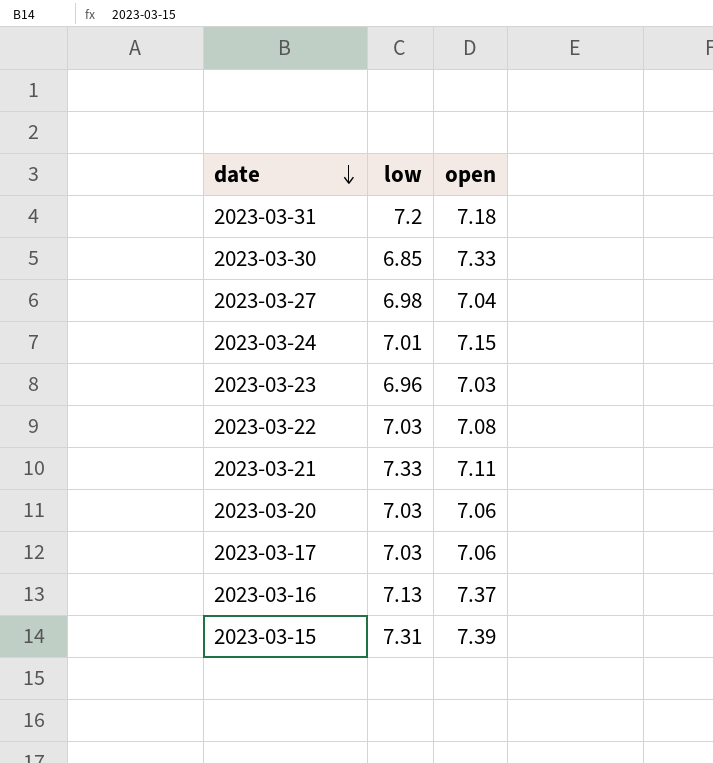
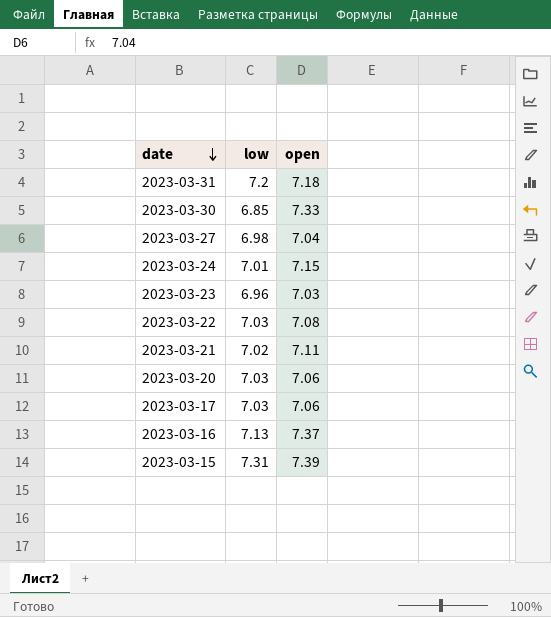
2023-03-21 | low: 7.33 -> 7.02

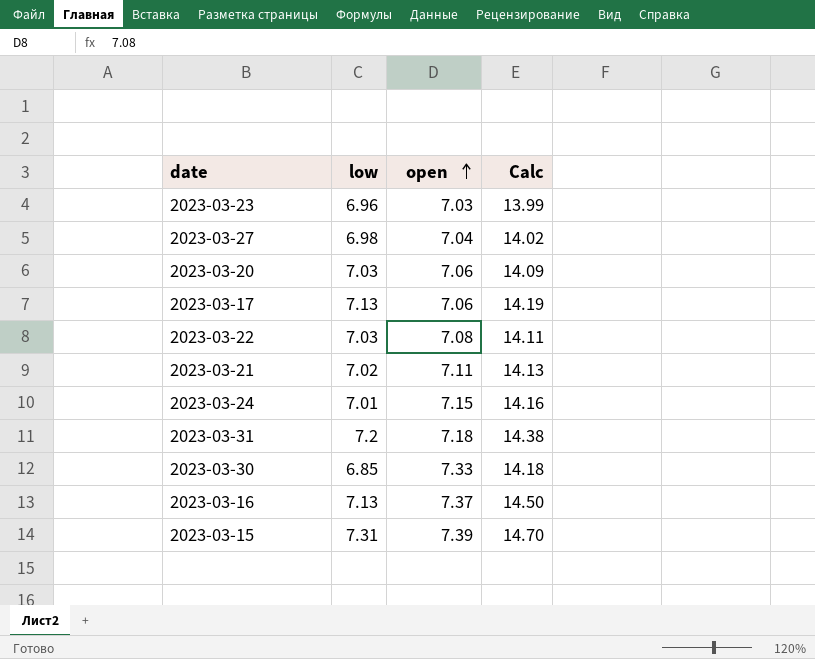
row order: date descending -> open ascending
column Calc | formula: none -> [low] + [open]
2023-03-17 | low: 7.03 -> 7.13

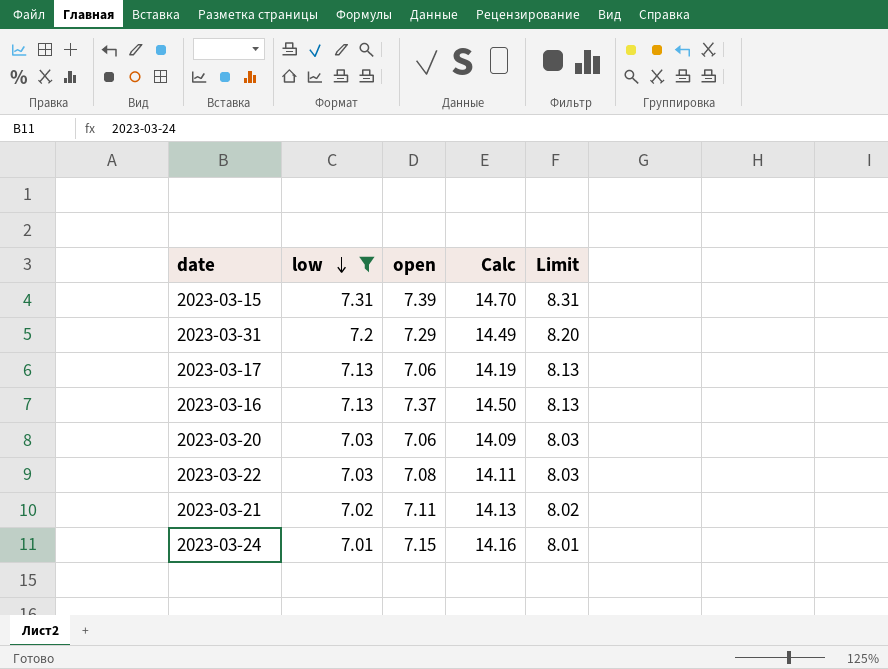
filter: none -> low >= 7.01
row order: open ascending -> low descending
column Limit | formula: none -> [low] + 1
2023-03-31 | open: 7.18 -> 7.29
2023-03-31 | Calc: 14.38 -> 14.49

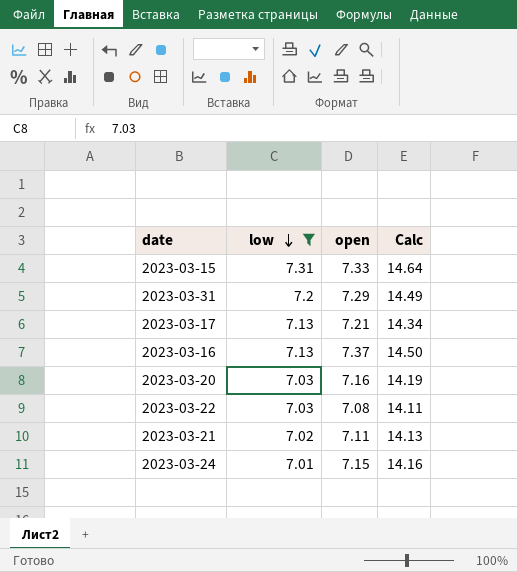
column Limit | formula: [low] + 1 -> none
2023-03-15 | open: 7.39 -> 7.33
2023-03-15 | Calc: 14.70 -> 14.64
2023-03-17 | open: 7.06 -> 7.21
2023-03-17 | Calc: 14.19 -> 14.34
2023-03-20 | open: 7.06 -> 7.16
2023-03-20 | Calc: 14.09 -> 14.19

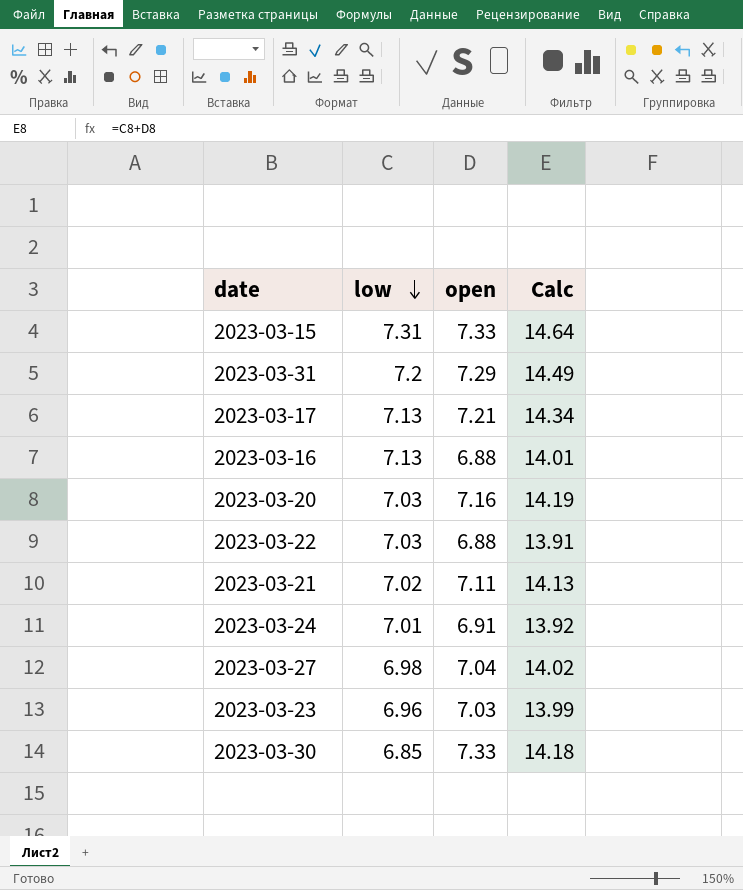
filter: low >= 7.01 -> none
2023-03-16 | open: 7.37 -> 6.88
2023-03-16 | Calc: 14.50 -> 14.01
2023-03-22 | open: 7.08 -> 6.88
2023-03-22 | Calc: 14.11 -> 13.91
2023-03-24 | open: 7.15 -> 6.91
2023-03-24 | Calc: 14.16 -> 13.92

